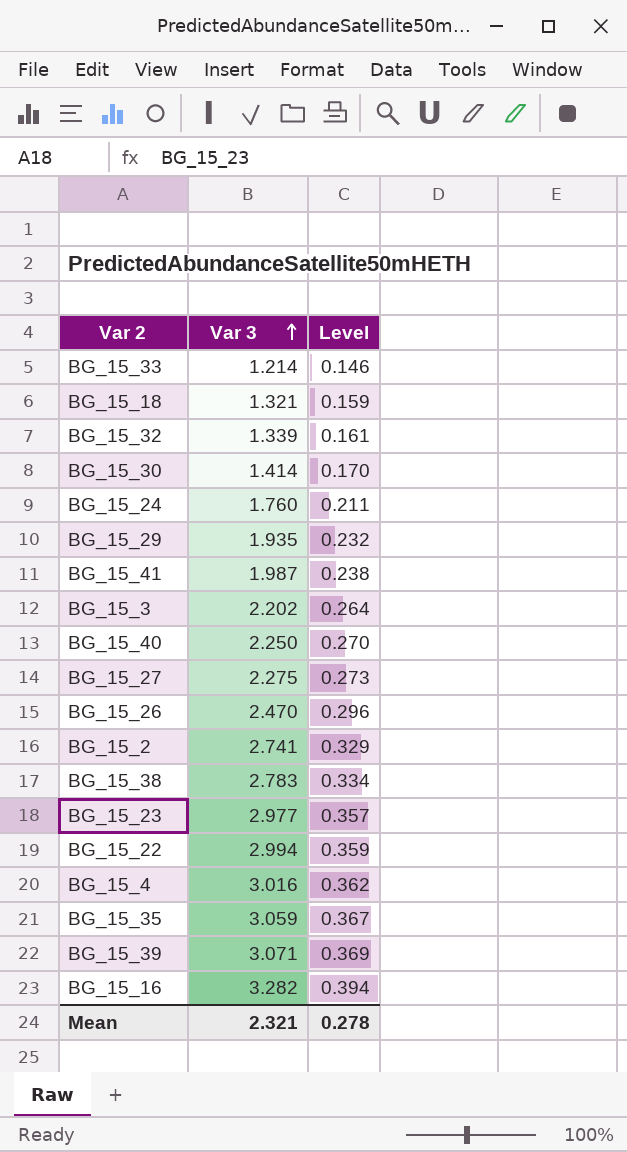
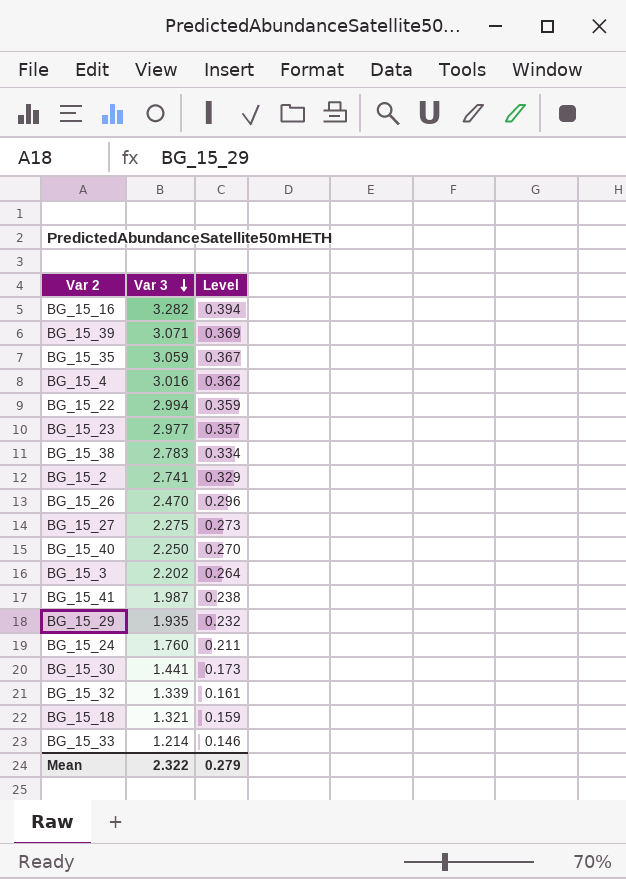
row order: Var 3 ascending -> Var 3 descending
BG_15_30 | Var 3: 1.414 -> 1.441
BG_15_30 | Level: 0.170 -> 0.173
Mean | Var 3: 2.321 -> 2.322
Mean | Level: 0.278 -> 0.279

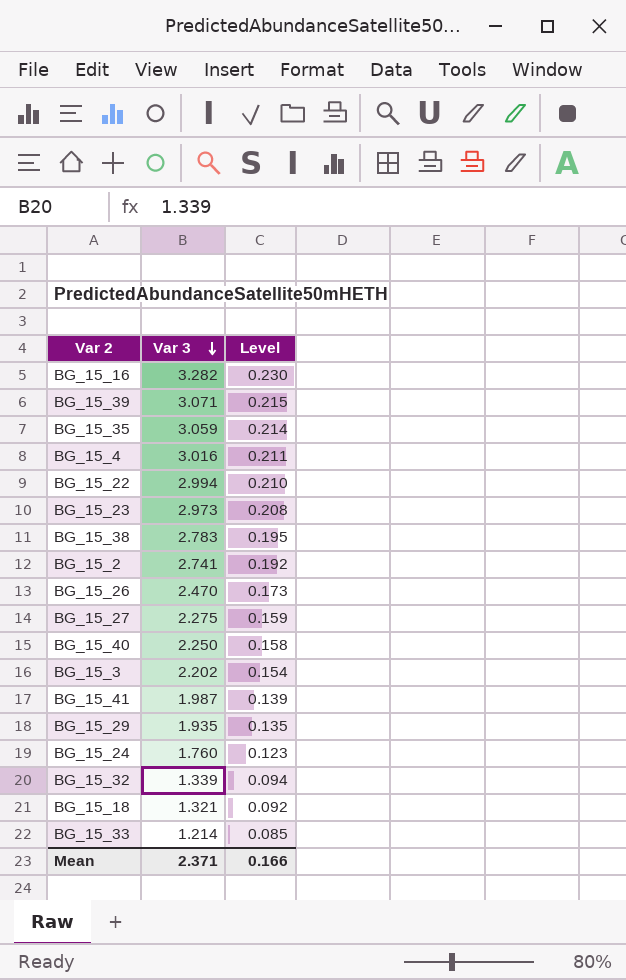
column Level | formula: [Var 3] * 0.12 -> [Var 3] * 0.07
row BG_15_30: 1.441 | 0.173 -> none
BG_15_23 | Var 3: 2.977 -> 2.973
Mean | Var 3: 2.322 -> 2.371
Mean | Level: 0.279 -> 0.166

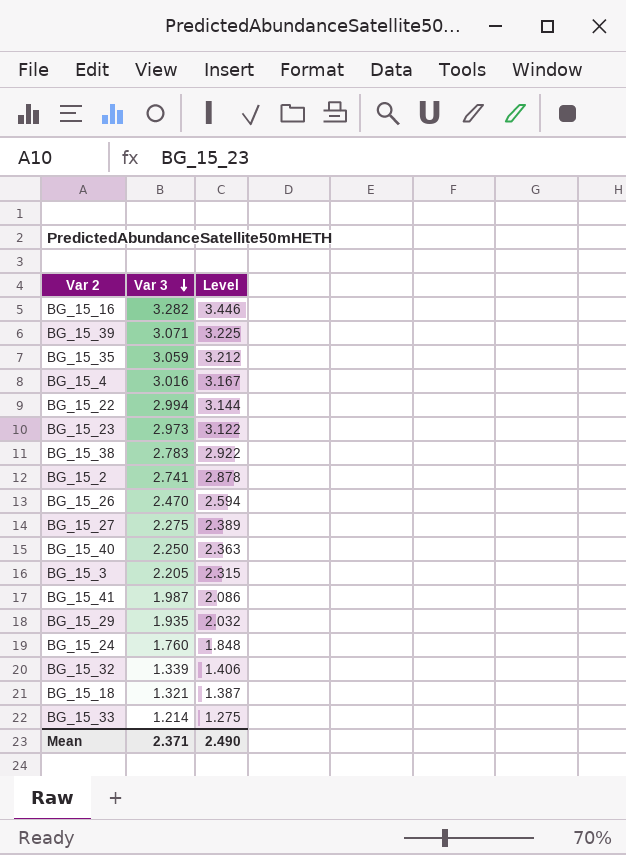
column Level | formula: [Var 3] * 0.07 -> [Var 3] * 1.05
BG_15_3 | Var 3: 2.202 -> 2.205
Mean | Level: 0.166 -> 2.490

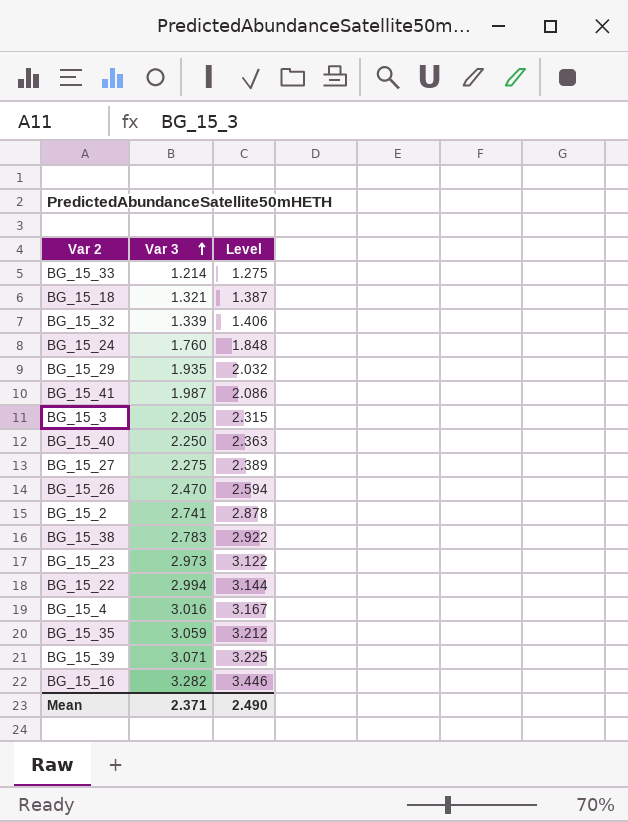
row order: Var 3 descending -> Var 3 ascending

